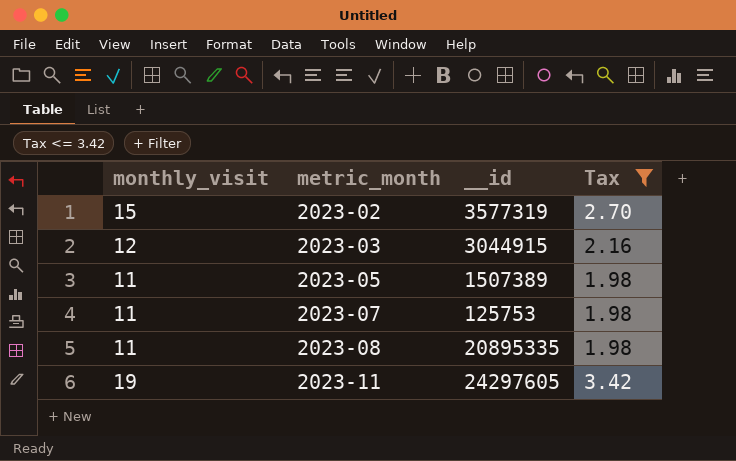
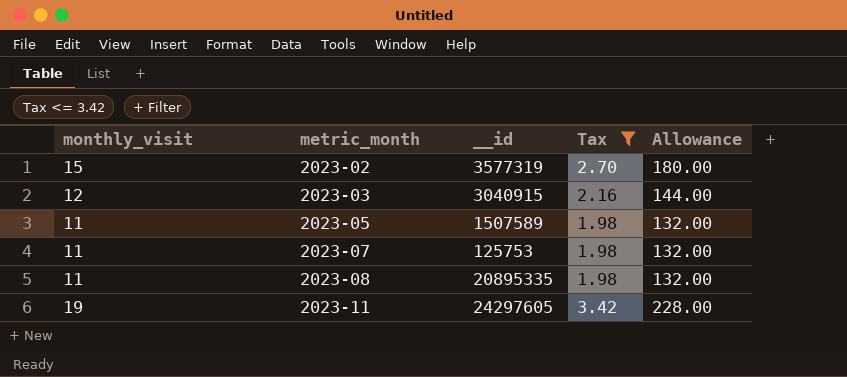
column Allowance | formula: none -> [monthly_visit] * 12
2023-03 | __id: 3044915 -> 3040915
2023-05 | __id: 1507389 -> 1507589

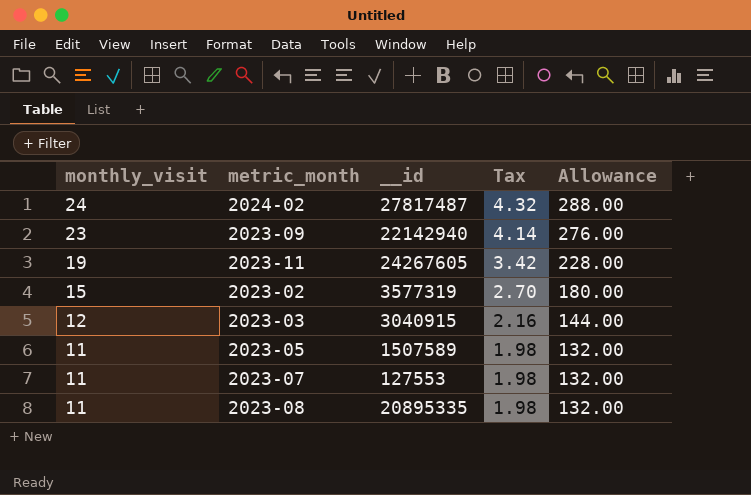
filter: Tax <= 3.42 -> none
row order: metric_month ascending -> monthly_visit descending
2023-11 | __id: 24297605 -> 24267605
2023-07 | __id: 125753 -> 127553

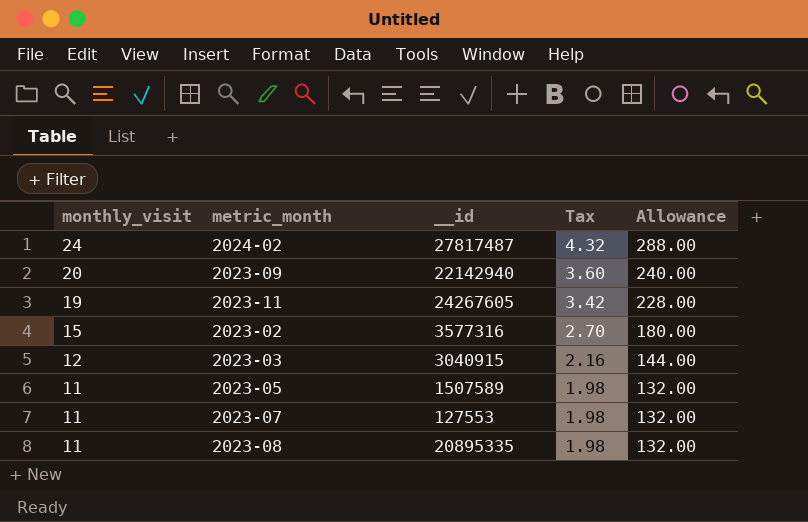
2023-09 | monthly_visit: 23 -> 20
2023-09 | Tax: 4.14 -> 3.60
2023-09 | Allowance: 276.00 -> 240.00
2023-02 | __id: 3577319 -> 3577316

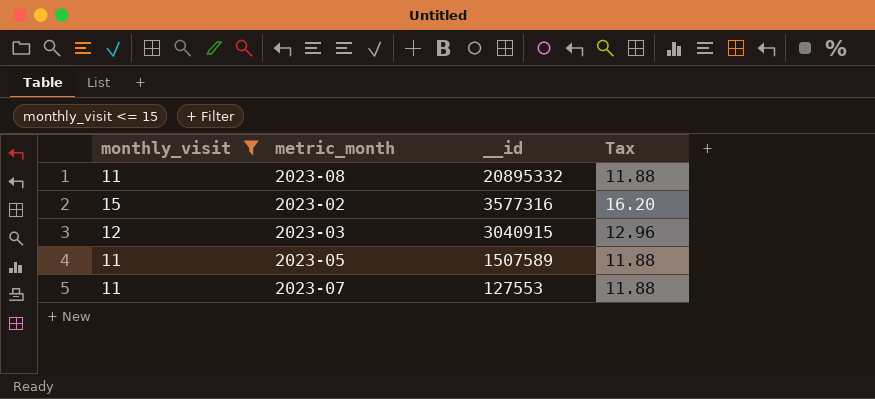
filter: none -> monthly_visit <= 15
row order: monthly_visit descending -> __id descending
column Allowance | formula: [monthly_visit] * 12 -> none
column Tax | formula: [monthly_visit] * 0.18 -> [monthly_visit] * 1.08
2023-08 | __id: 20895335 -> 20895332

